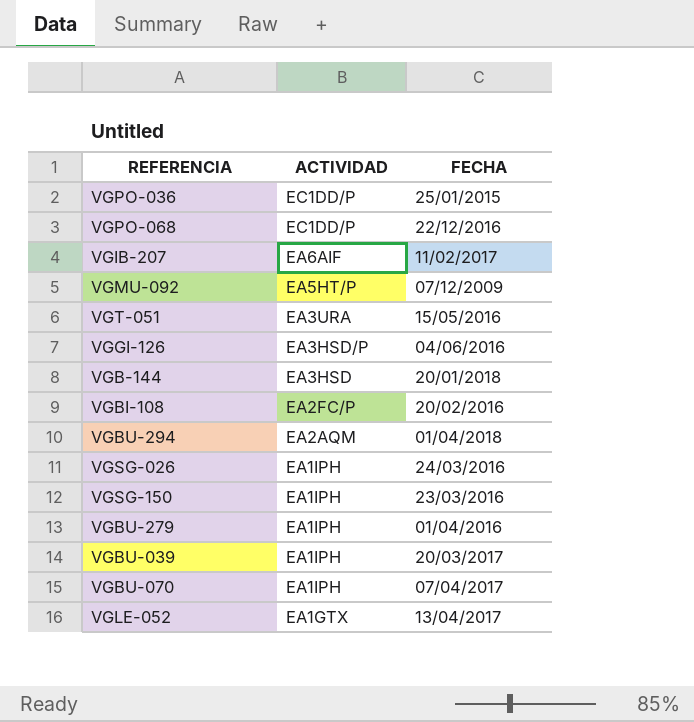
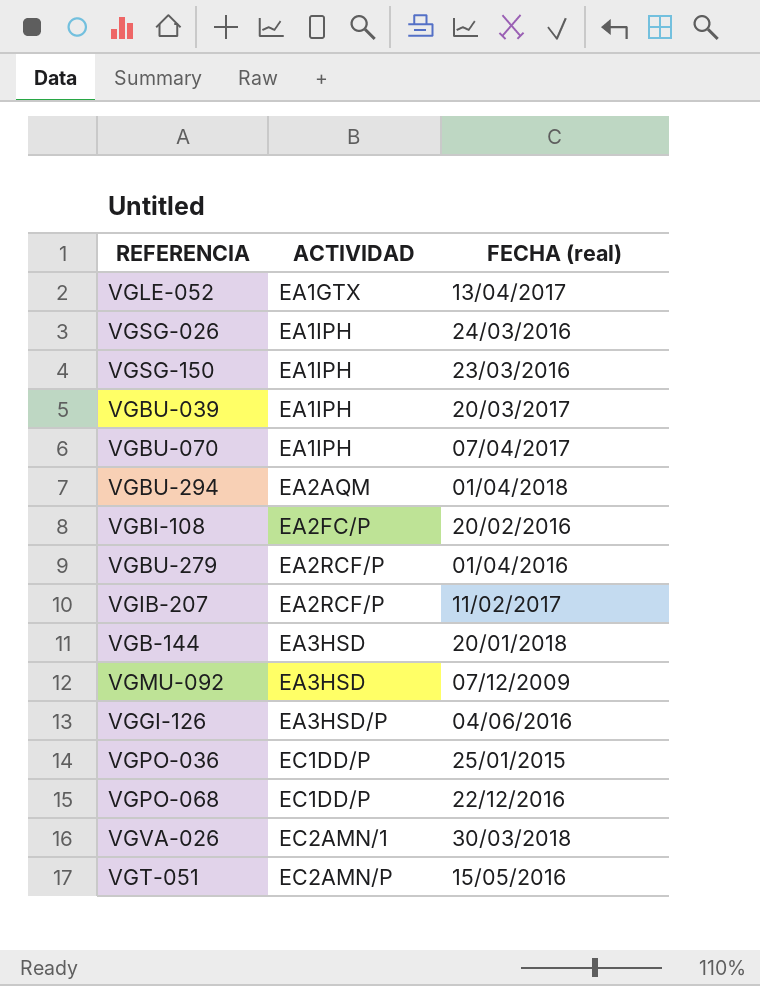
row order: ACTIVIDAD descending -> ACTIVIDAD ascending
column name: FECHA -> FECHA (real)
VGBU-279 | ACTIVIDAD: EA1IPH -> EA2RCF/P
VGIB-207 | ACTIVIDAD: EA6AIF -> EA2RCF/P
VGMU-092 | ACTIVIDAD: EA5HT/P -> EA3HSD
row VGVA-026: none -> EC2AMN/1 | 30/03/2018
VGT-051 | ACTIVIDAD: EA3URA -> EC2AMN/P

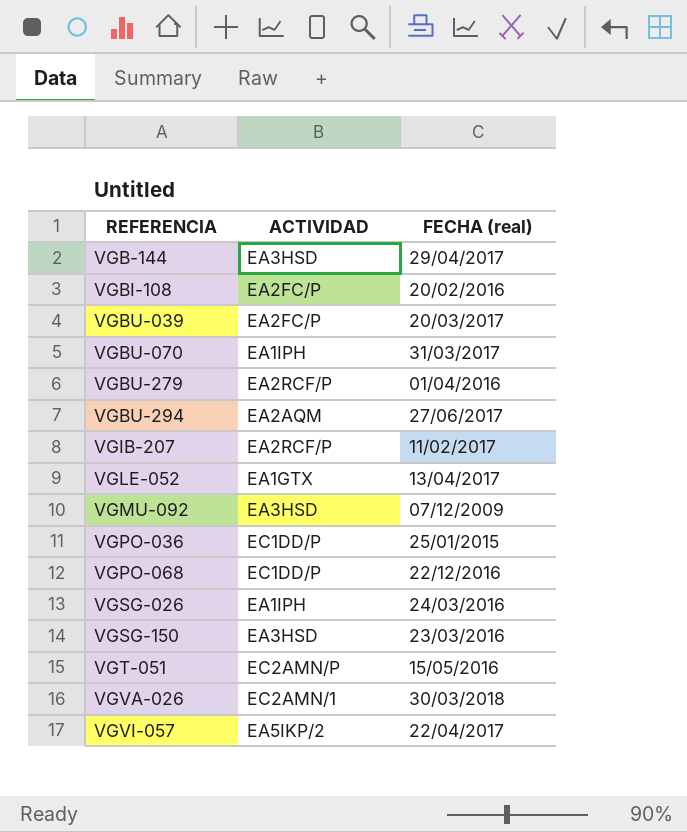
row order: ACTIVIDAD ascending -> REFERENCIA ascending
row VGGI-126: EA3HSD/P | 04/06/2016 -> none
VGB-144 | FECHA (real): 20/01/2018 -> 29/04/2017
VGBU-039 | ACTIVIDAD: EA1IPH -> EA2FC/P
VGBU-070 | FECHA (real): 07/04/2017 -> 31/03/2017
VGBU-294 | FECHA (real): 01/04/2018 -> 27/06/2017
VGSG-150 | ACTIVIDAD: EA1IPH -> EA3HSD
row VGVI-057: none -> EA5IKP/2 | 22/04/2017

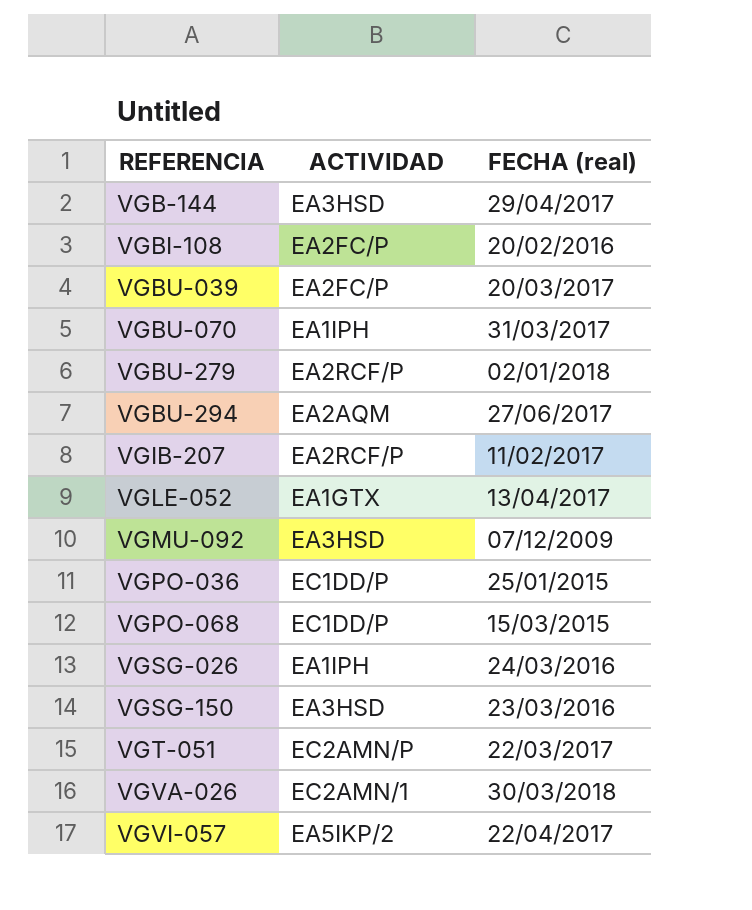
VGBU-279 | FECHA (real): 01/04/2016 -> 02/01/2018
VGPO-068 | FECHA (real): 22/12/2016 -> 15/03/2015
VGT-051 | FECHA (real): 15/05/2016 -> 22/03/2017

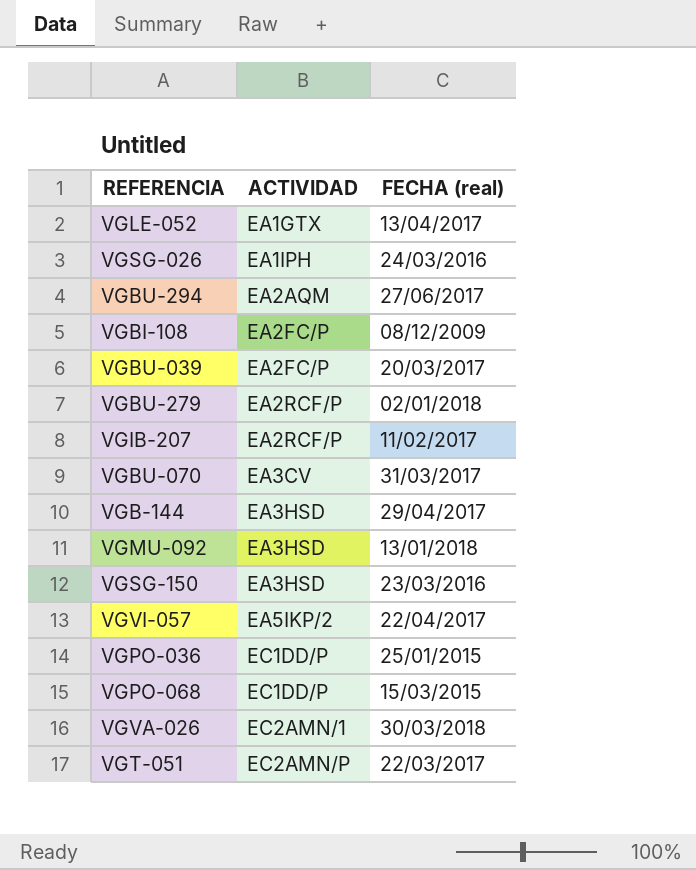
row order: REFERENCIA ascending -> ACTIVIDAD ascending
VGBI-108 | FECHA (real): 20/02/2016 -> 08/12/2009
VGBU-070 | ACTIVIDAD: EA1IPH -> EA3CV
VGMU-092 | FECHA (real): 07/12/2009 -> 13/01/2018

